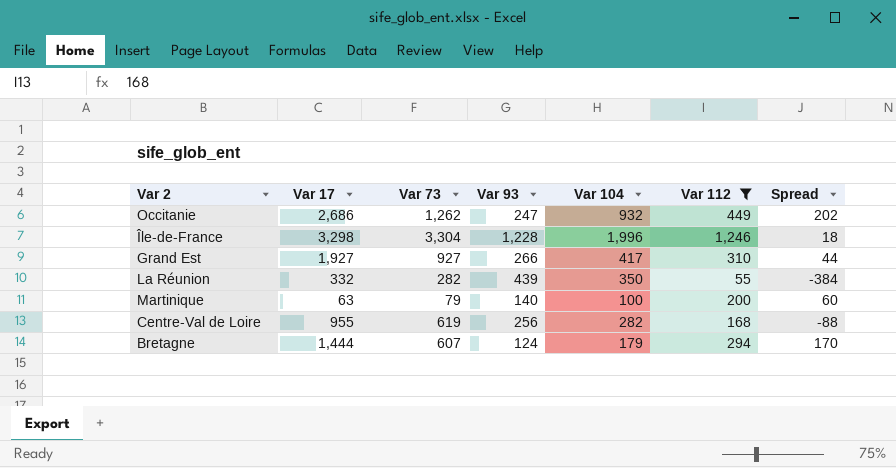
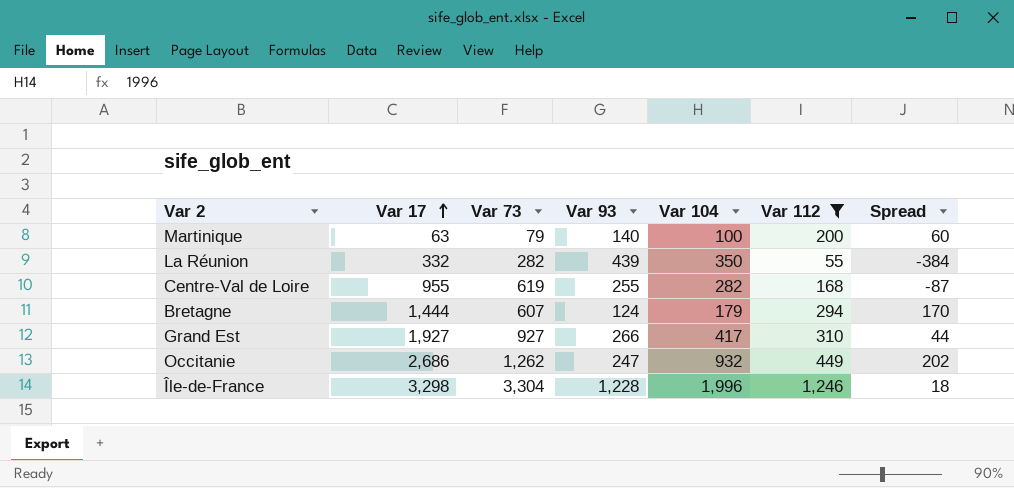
row order: none -> Var 17 ascending
Centre-Val de Loire | Var 93: 256 -> 255
Centre-Val de Loire | Spread: -88 -> -87

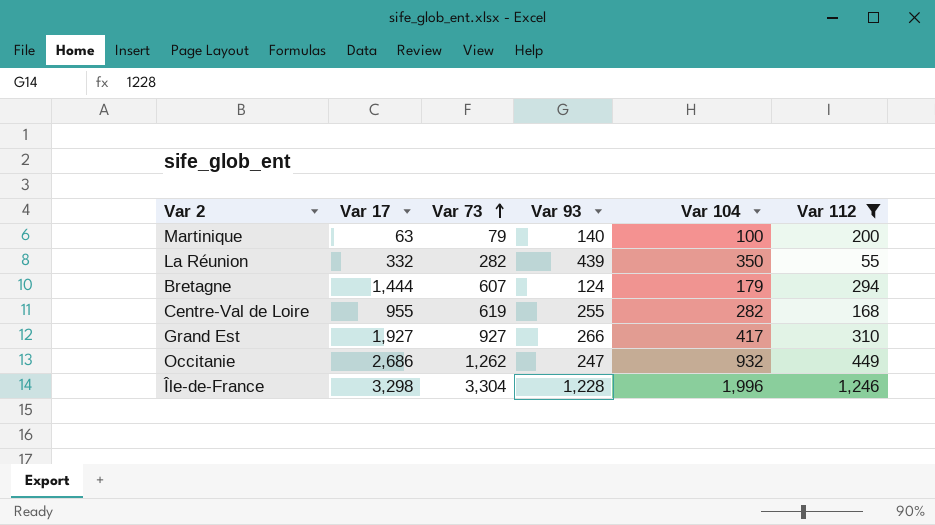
row order: Var 17 ascending -> Var 73 ascending
column Spread | formula: [Var 112] - [Var 93] -> none

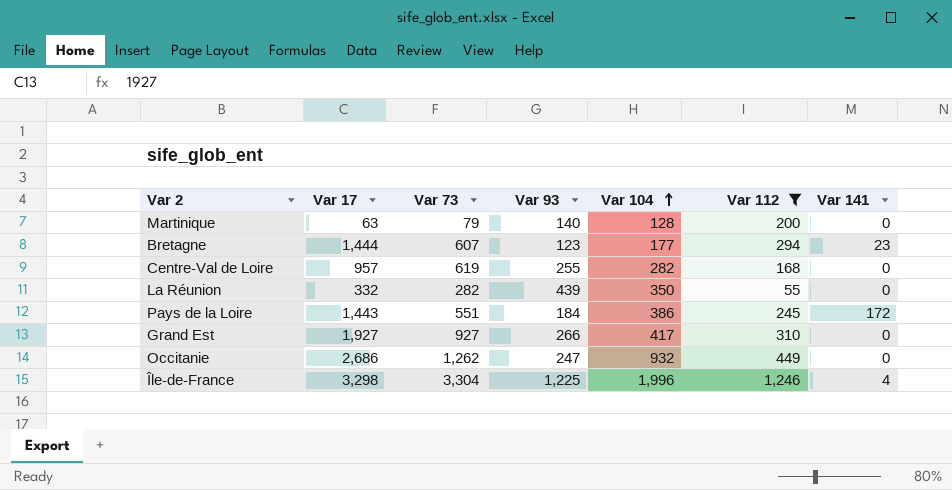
row order: Var 73 ascending -> Var 104 ascending
column Var 141 | position: none -> 7
Martinique | Var 104: 100 -> 128
Bretagne | Var 93: 124 -> 123
Bretagne | Var 104: 179 -> 177
Centre-Val de Loire | Var 17: 955 -> 957
row Pays de la Loire: none -> 1,443 | 551 | 184 | 386 | 245 | 172
Île-de-France | Var 93: 1,228 -> 1,225

